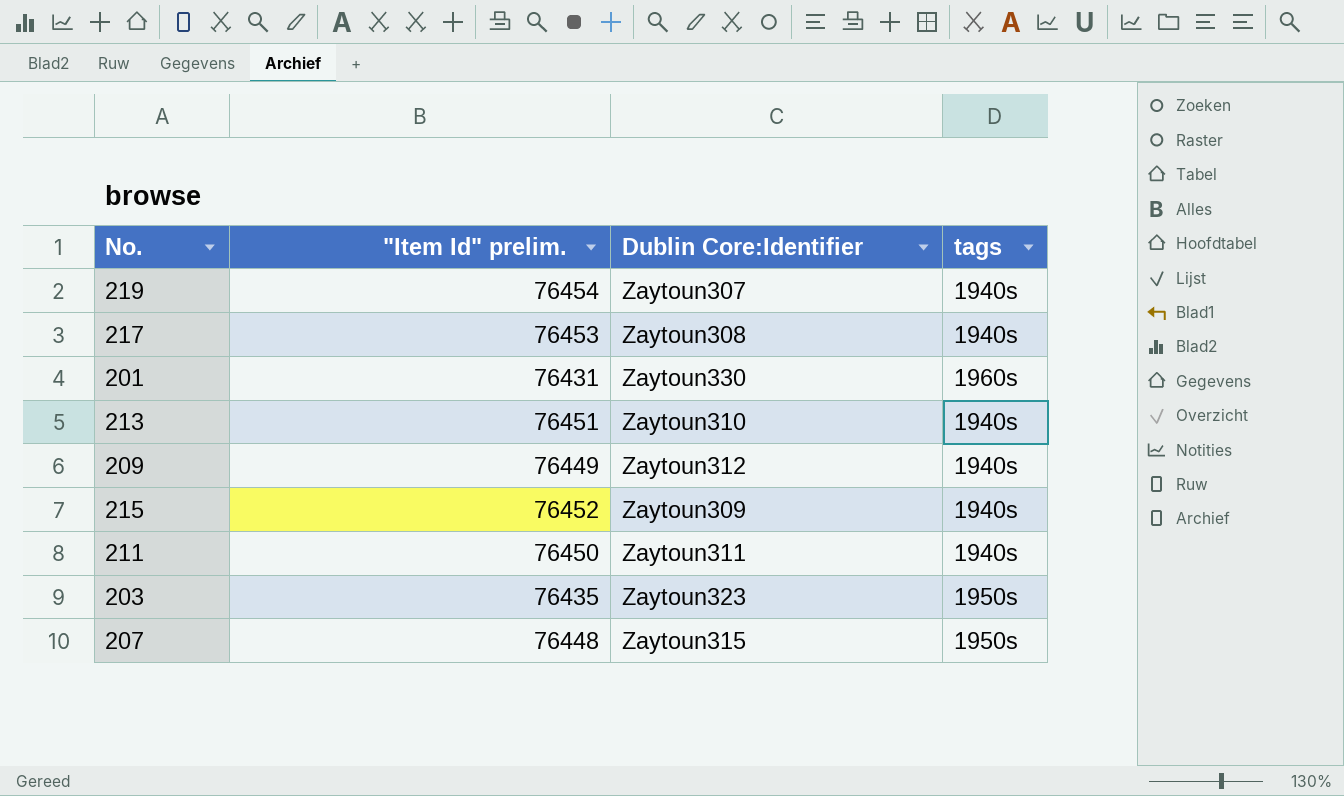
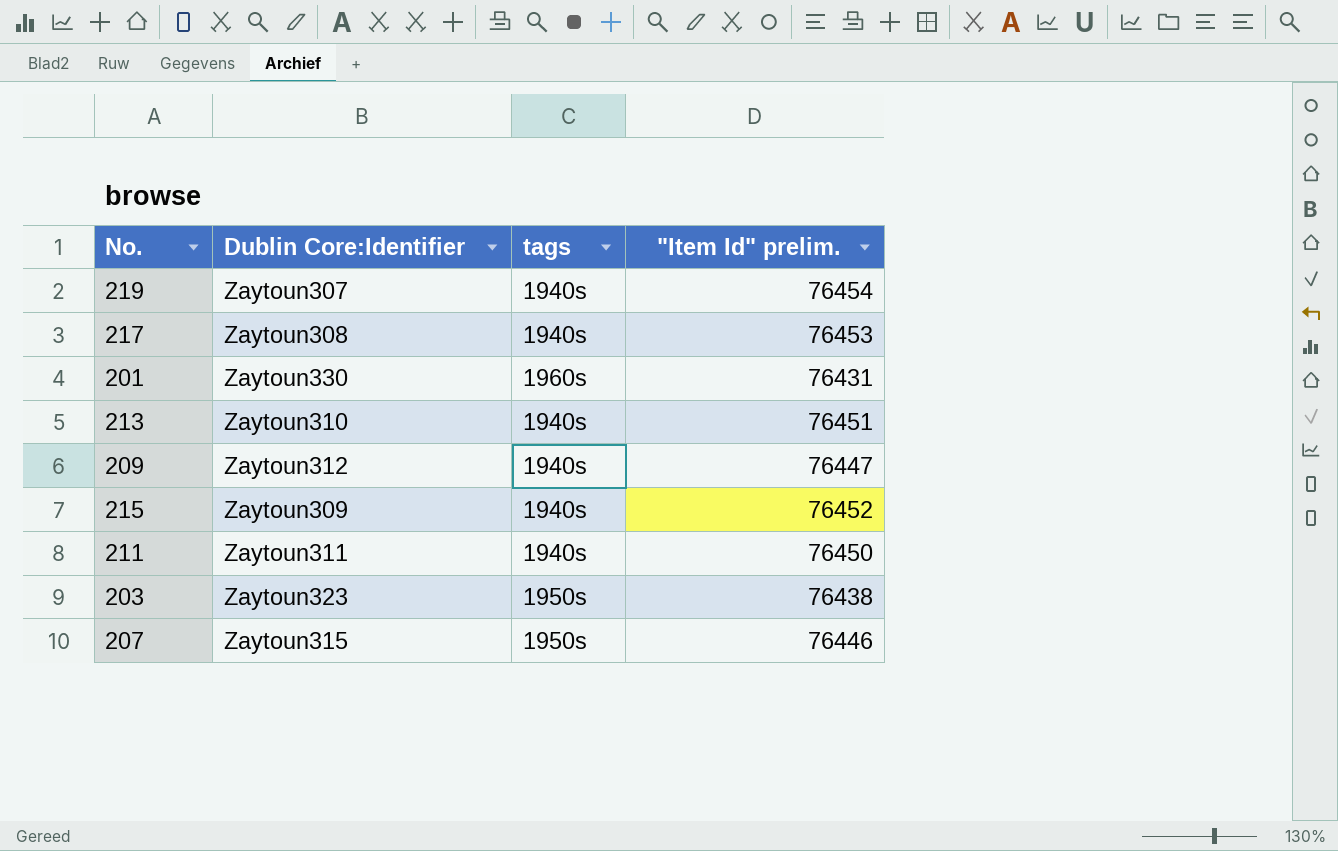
column "Item Id" prelim. | position: 2 -> 4
209 | "Item Id" prelim.: 76449 -> 76447
203 | "Item Id" prelim.: 76435 -> 76438
207 | "Item Id" prelim.: 76448 -> 76446

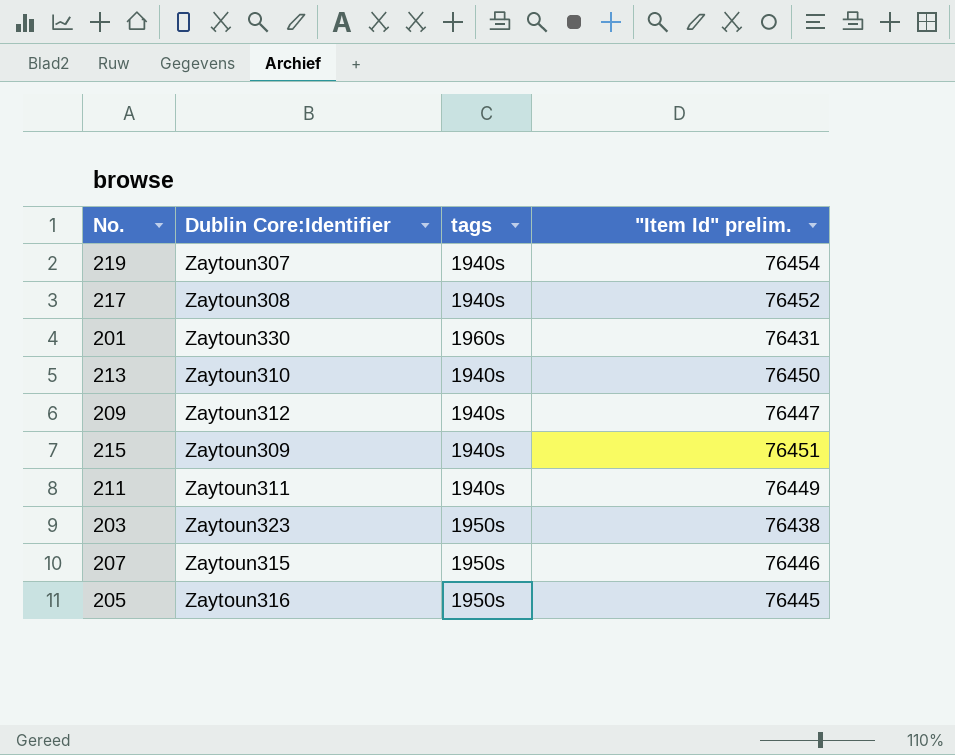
217 | "Item Id" prelim.: 76453 -> 76452
213 | "Item Id" prelim.: 76451 -> 76450
215 | "Item Id" prelim.: 76452 -> 76451
211 | "Item Id" prelim.: 76450 -> 76449
row 205: none -> Zaytoun316 | 1950s | 76445

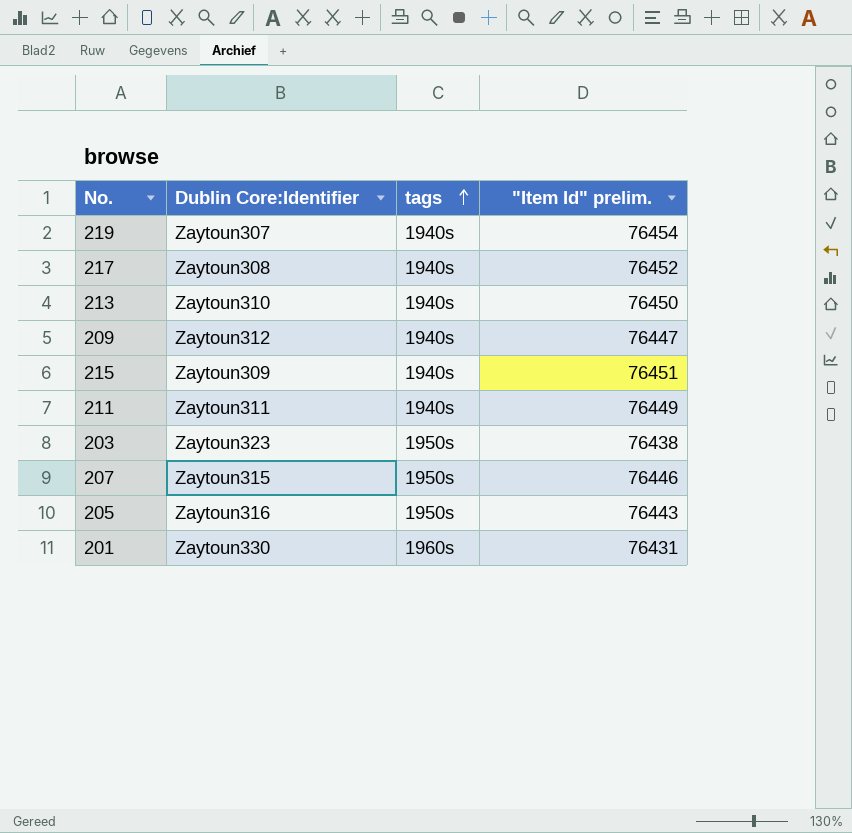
row order: none -> tags ascending
205 | "Item Id" prelim.: 76445 -> 76443

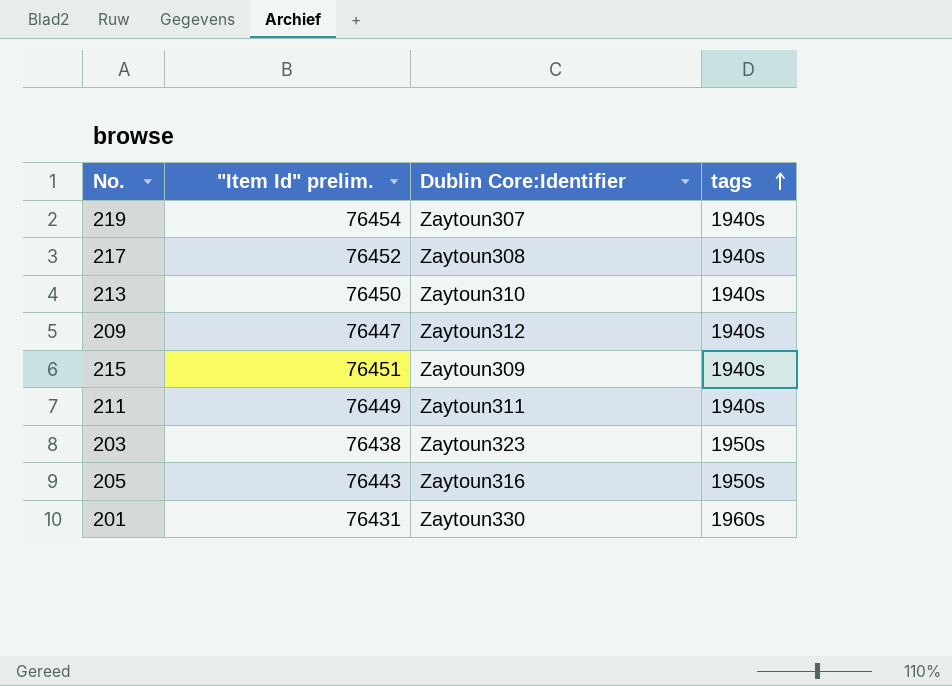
column "Item Id" prelim. | position: 4 -> 2
row 207: Zaytoun315 | 1950s | 76446 -> none

